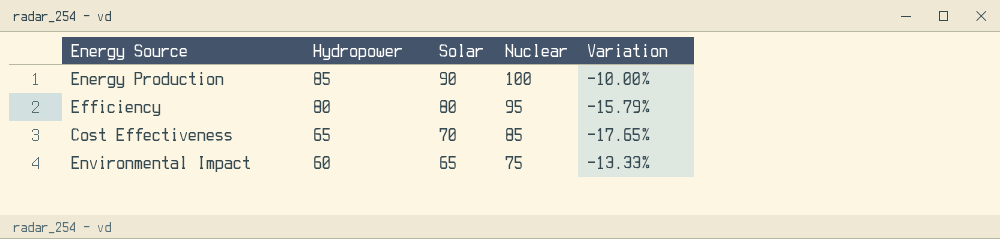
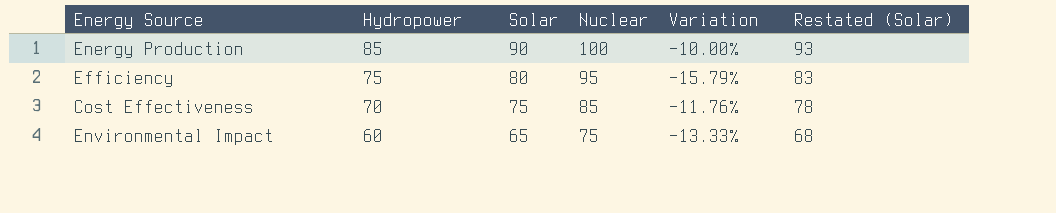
column Restated (Solar) | formula: none -> [Solar] + 3
Efficiency | Hydropower: 80 -> 75
Cost Effectiveness | Hydropower: 65 -> 70
Cost Effectiveness | Solar: 70 -> 75
Cost Effectiveness | Variation: -17.65% -> -11.76%

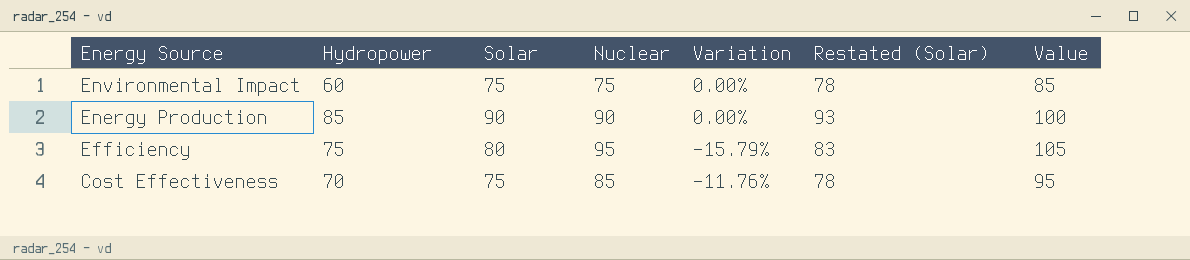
row order: Hydropower descending -> Energy Source descending
column Value | formula: none -> [Nuclear] + 10
Environmental Impact | Solar: 65 -> 75
Environmental Impact | Variation: -13.33% -> 0.00%
Environmental Impact | Restated (Solar): 68 -> 78
Energy Production | Nuclear: 100 -> 90
Energy Production | Variation: -10.00% -> 0.00%

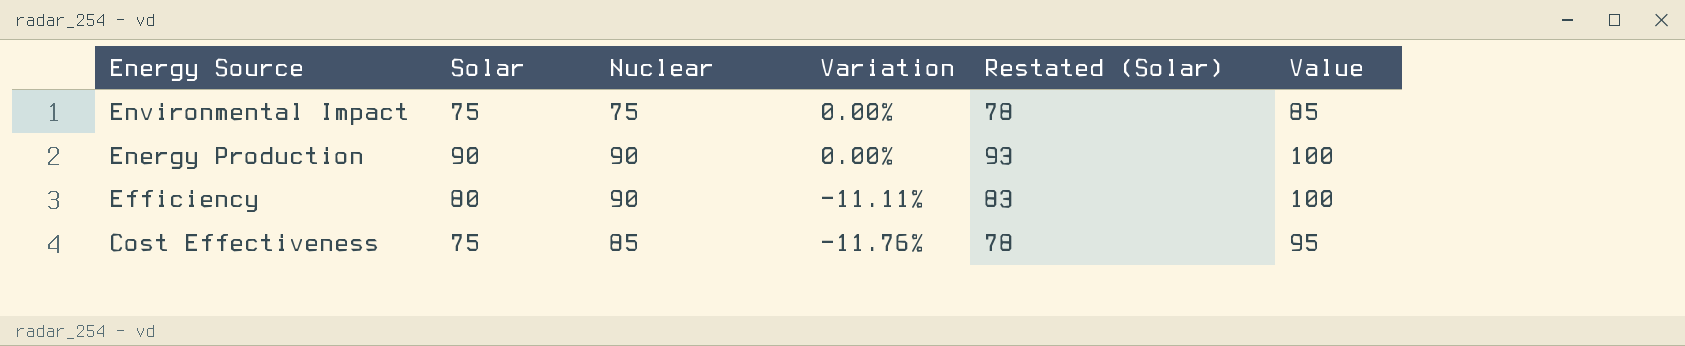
column Hydropower | position: 2 -> none
Efficiency | Nuclear: 95 -> 90
Efficiency | Variation: -15.79% -> -11.11%
Efficiency | Value: 105 -> 100

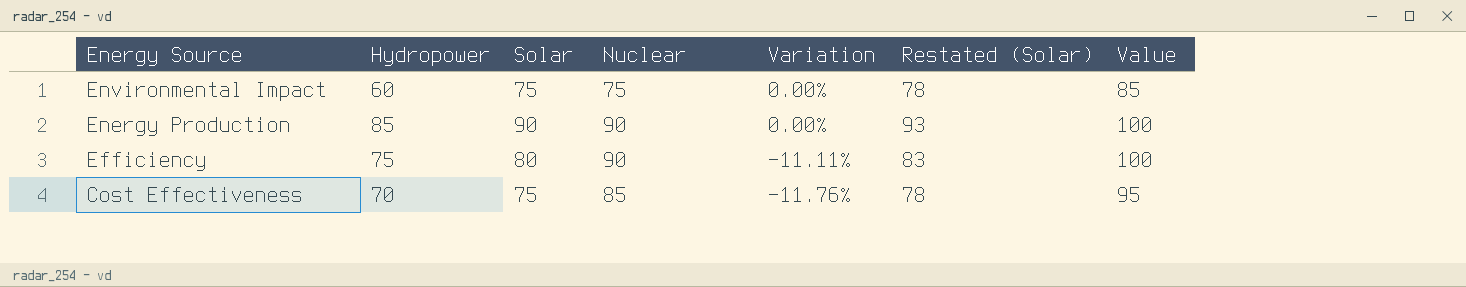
column Hydropower | position: none -> 2

